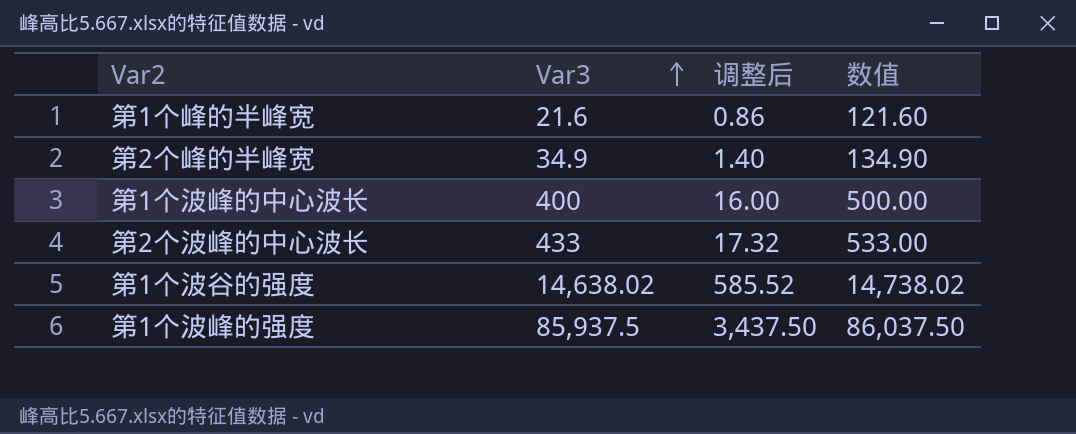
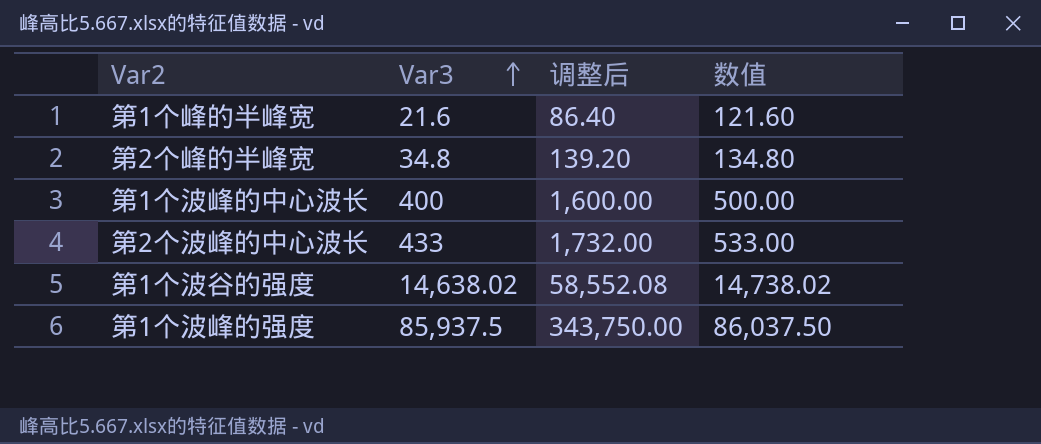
column 调整后 | formula: [Var3] * 0.04 -> [Var3] * 4
第2个峰的半峰宽 | Var3: 34.9 -> 34.8
第2个峰的半峰宽 | 数值: 134.90 -> 134.80

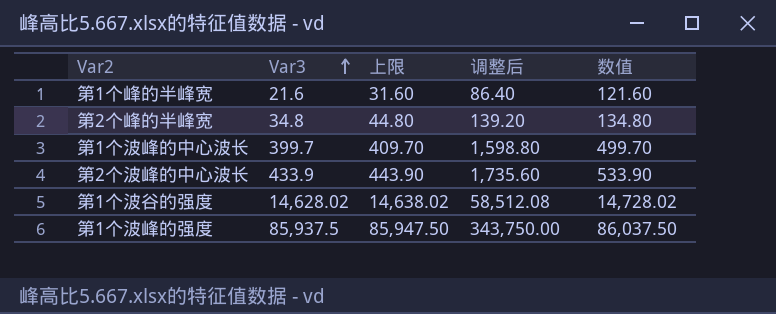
column 上限 | formula: none -> [Var3] + 10
第1个波峰的中心波长 | Var3: 400 -> 399.7
第1个波峰的中心波长 | 调整后: 1,600.00 -> 1,598.80
第1个波峰的中心波长 | 数值: 500.00 -> 499.70
第2个波峰的中心波长 | Var3: 433 -> 433.9
第2个波峰的中心波长 | 调整后: 1,732.00 -> 1,735.60
第2个波峰的中心波长 | 数值: 533.00 -> 533.90
第1个波谷的强度 | Var3: 14,638.02 -> 14,628.02
第1个波谷的强度 | 调整后: 58,552.08 -> 58,512.08
第1个波谷的强度 | 数值: 14,738.02 -> 14,728.02

